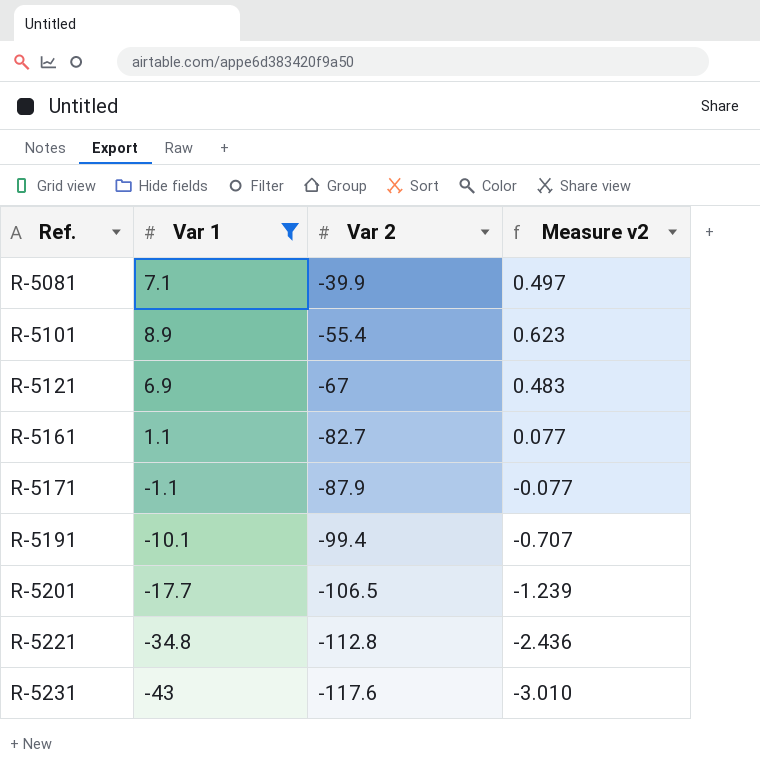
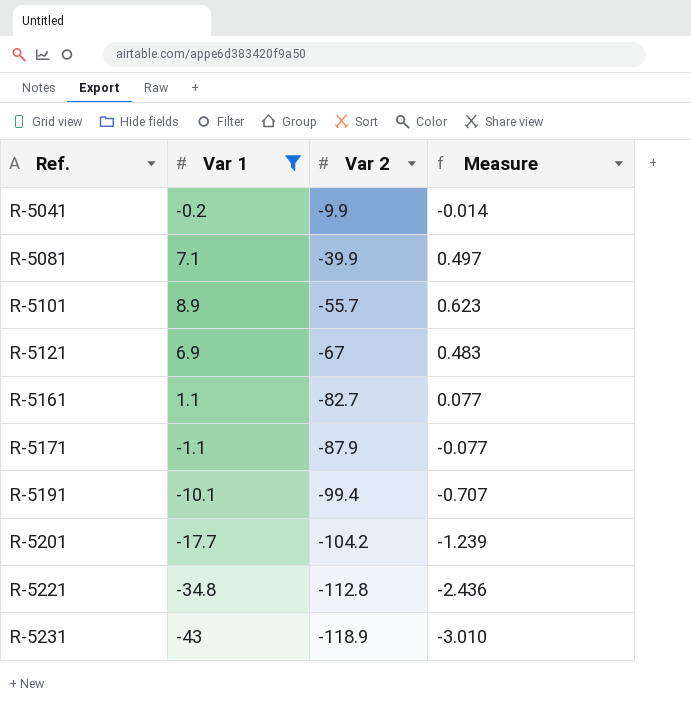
column name: Measure v2 -> Measure
row R-5041: none -> -0.2 | -9.9 | -0.014
R-5101 | Var 2: -55.4 -> -55.7
R-5201 | Var 2: -106.5 -> -104.2
R-5231 | Var 2: -117.6 -> -118.9

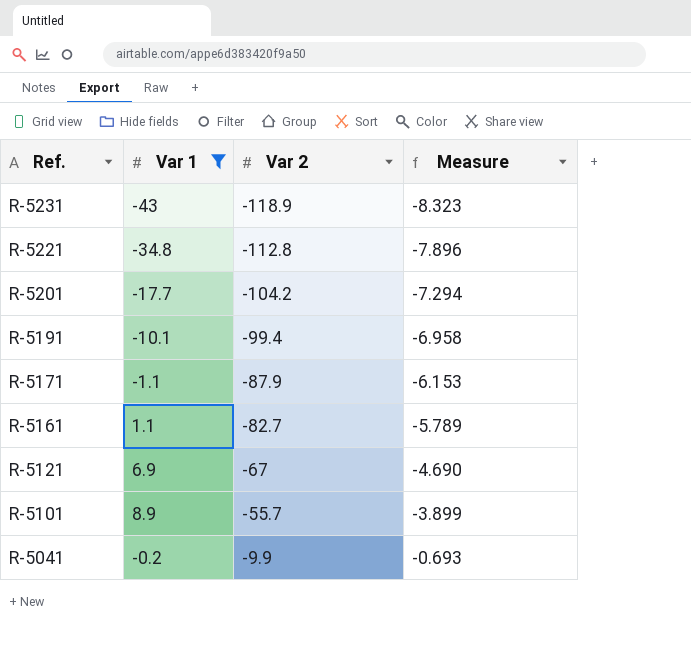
row order: Ref. ascending -> Ref. descending
column Measure | formula: [Var 1] * 0.07 -> [Var 2] * 0.07
row R-5081: 7.1 | -39.9 | 0.497 -> none

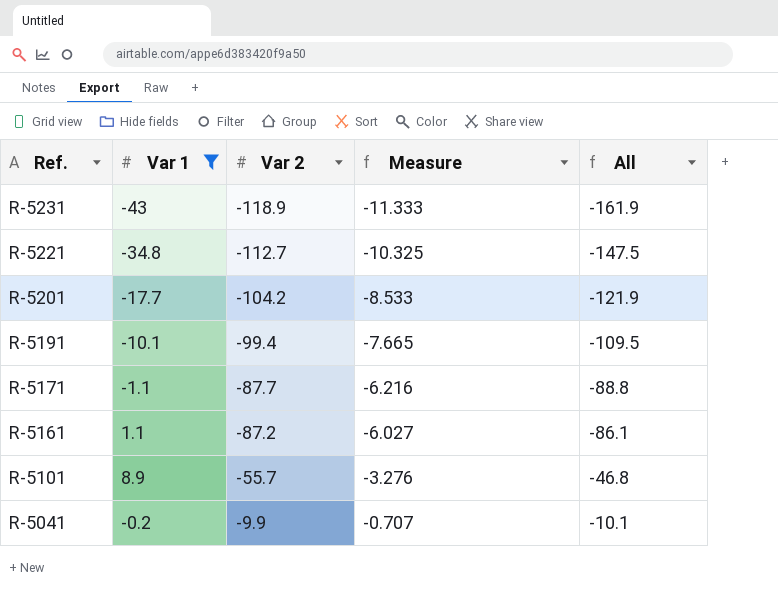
column Measure | formula: [Var 2] * 0.07 -> [All] * 0.07
column All | formula: none -> [Var 1] + [Var 2]
row R-5121: 6.9 | -67 | -4.690 -> none
R-5221 | Var 2: -112.8 -> -112.7
R-5171 | Var 2: -87.9 -> -87.7
R-5161 | Var 2: -82.7 -> -87.2

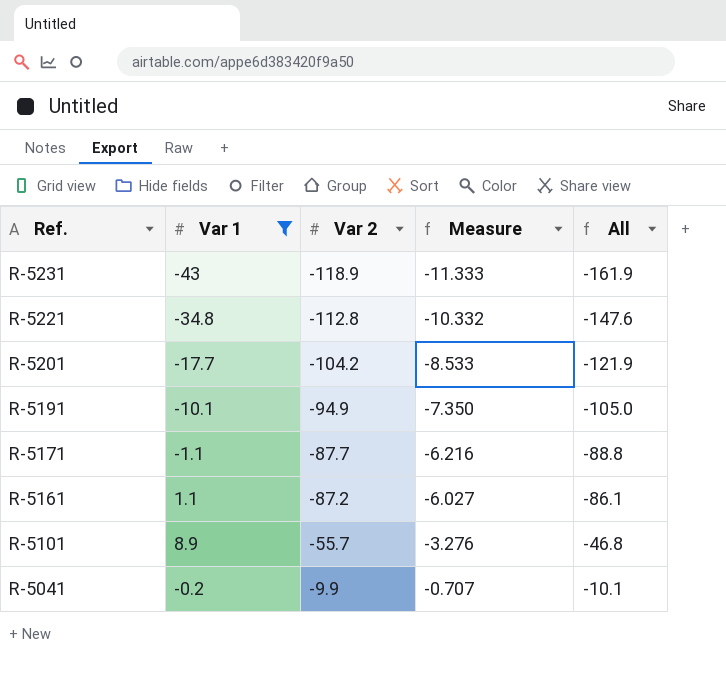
R-5221 | Var 2: -112.7 -> -112.8
R-5221 | Measure: -10.325 -> -10.332
R-5221 | All: -147.5 -> -147.6
R-5191 | Var 2: -99.4 -> -94.9
R-5191 | Measure: -7.665 -> -7.350
R-5191 | All: -109.5 -> -105.0

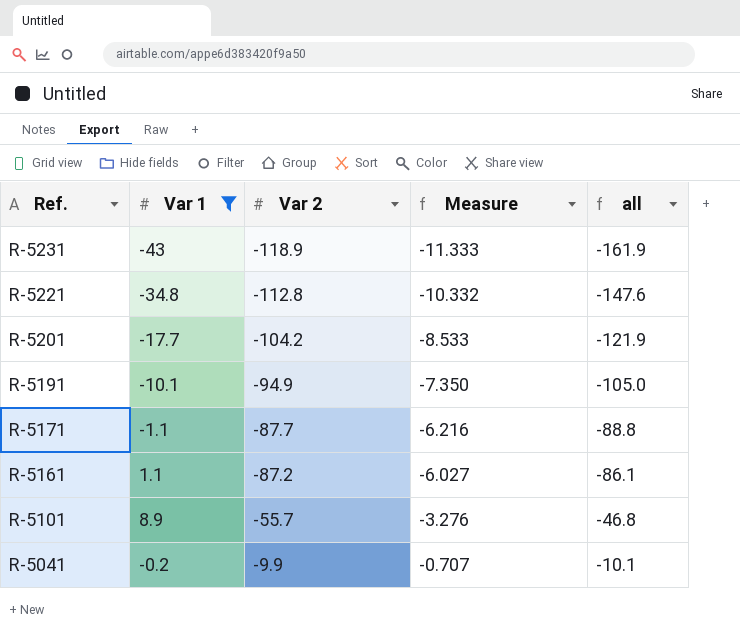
column name: All -> all

